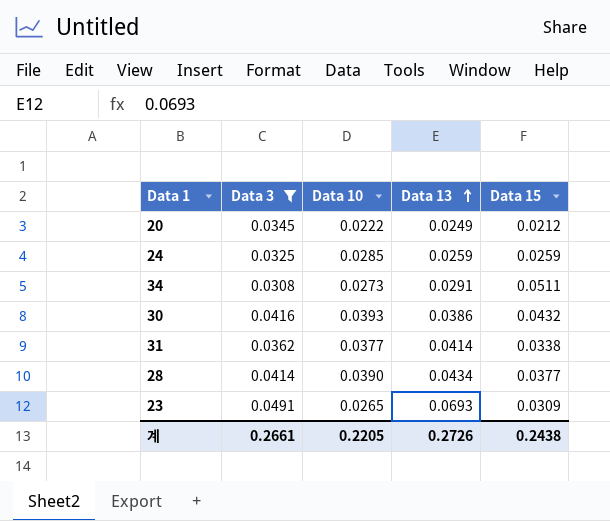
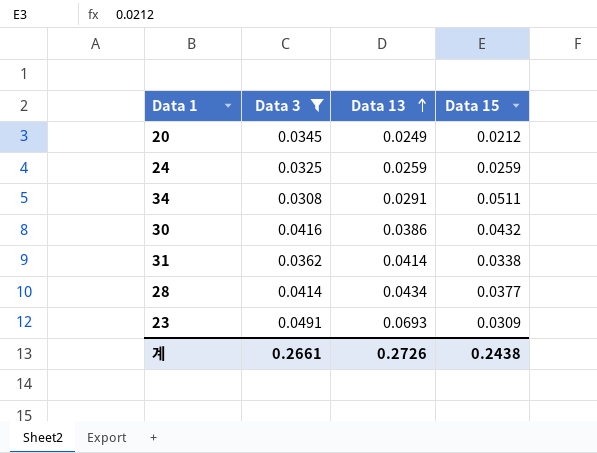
column Data 10 | position: 3 -> none

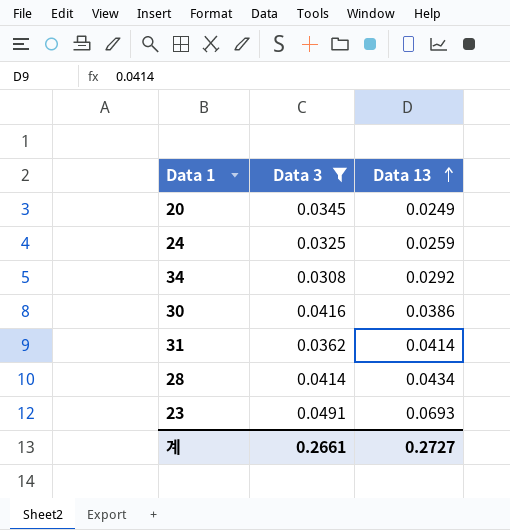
column Data 15 | position: 4 -> none
34 | Data 13: 0.0291 -> 0.0292
계 | Data 13: 0.2726 -> 0.2727

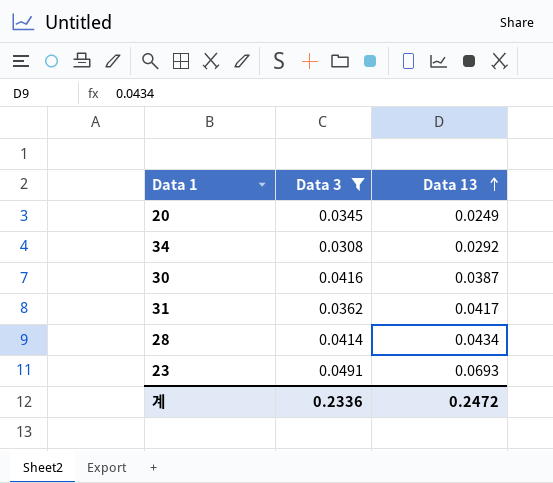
row 24: 0.0325 | 0.0259 -> none
30 | Data 13: 0.0386 -> 0.0387
31 | Data 13: 0.0414 -> 0.0417
계 | Data 3: 0.2661 -> 0.2336
계 | Data 13: 0.2727 -> 0.2472

